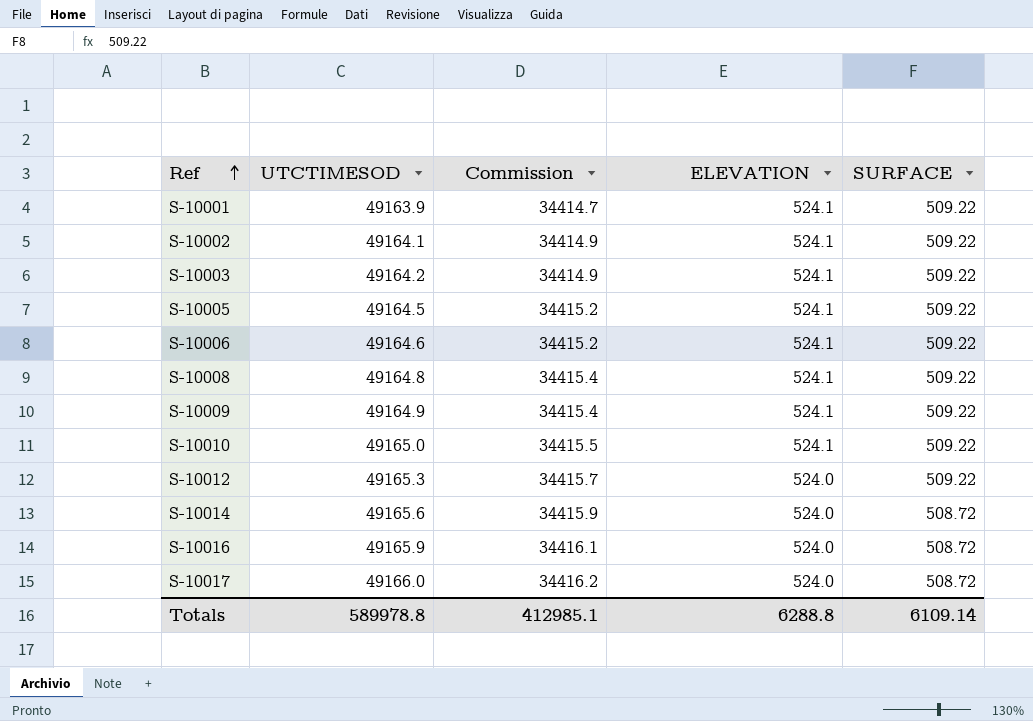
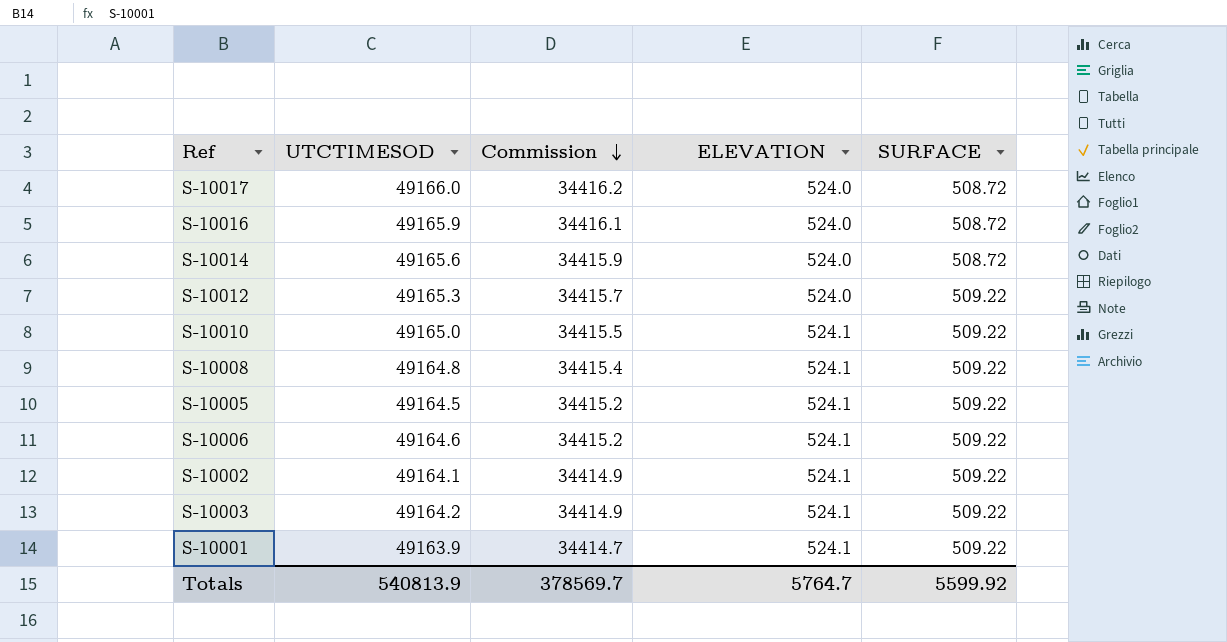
row order: Ref ascending -> Commission descending
row S-10009: 49164.9 | 34415.4 | 524.1 | 509.22 -> none
Totals | UTCTIMESOD: 589978.8 -> 540813.9
Totals | Commission: 412985.1 -> 378569.7
Totals | ELEVATION: 6288.8 -> 5764.7
Totals | SURFACE: 6109.14 -> 5599.92

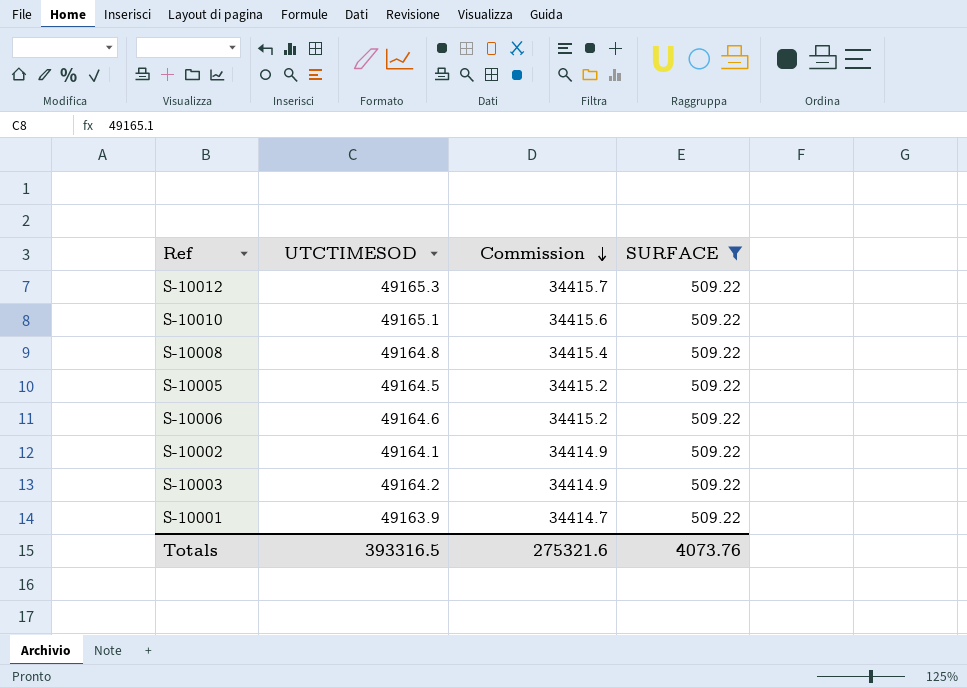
filter: none -> SURFACE = 509.22
column ELEVATION | position: 4 -> none
S-10010 | UTCTIMESOD: 49165.0 -> 49165.1
S-10010 | Commission: 34415.5 -> 34415.6
Totals | UTCTIMESOD: 540813.9 -> 393316.5
Totals | Commission: 378569.7 -> 275321.6
Totals | SURFACE: 5599.92 -> 4073.76

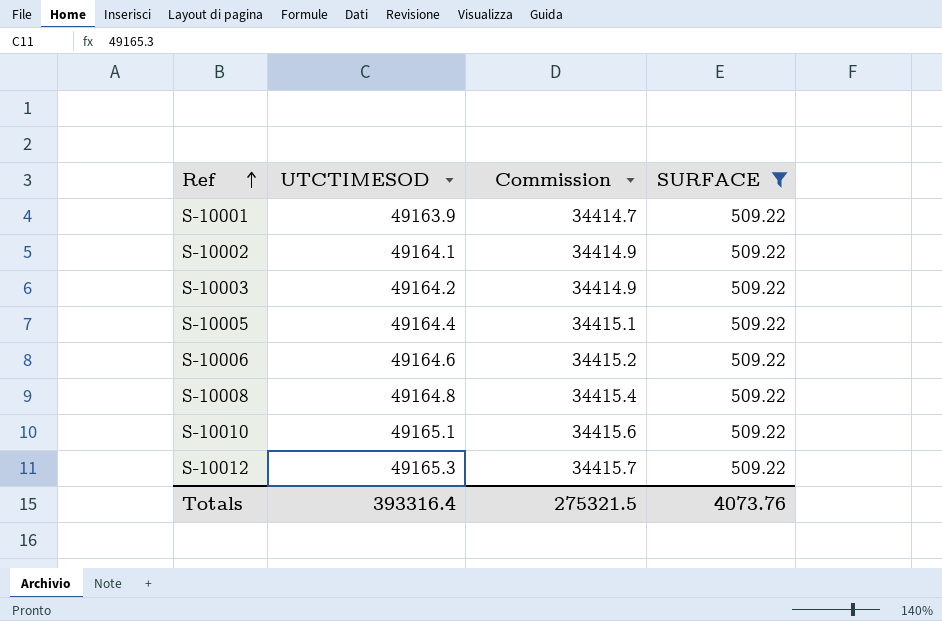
row order: Commission descending -> Ref ascending
S-10005 | UTCTIMESOD: 49164.5 -> 49164.4
S-10005 | Commission: 34415.2 -> 34415.1
Totals | UTCTIMESOD: 393316.5 -> 393316.4
Totals | Commission: 275321.6 -> 275321.5

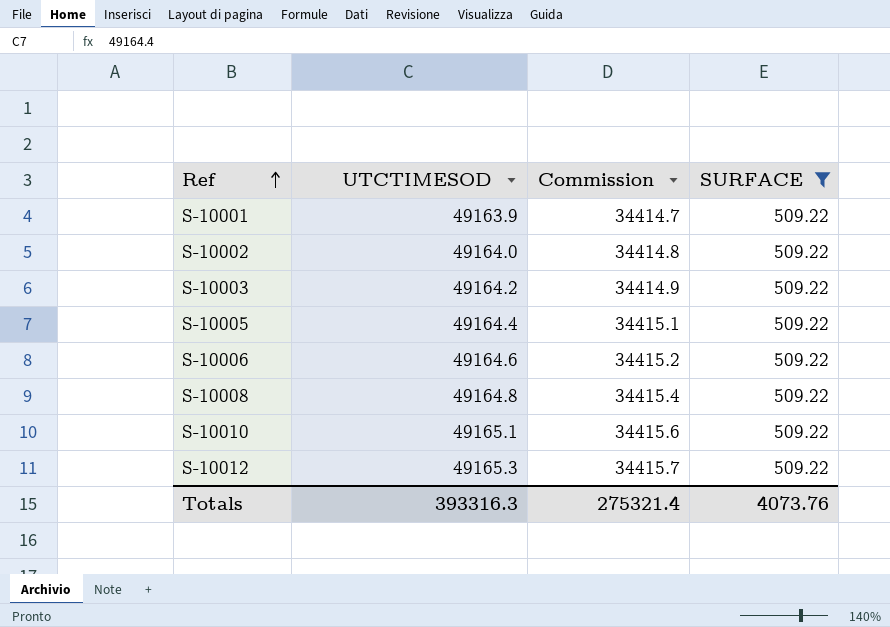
S-10002 | UTCTIMESOD: 49164.1 -> 49164.0
S-10002 | Commission: 34414.9 -> 34414.8
Totals | UTCTIMESOD: 393316.4 -> 393316.3
Totals | Commission: 275321.5 -> 275321.4

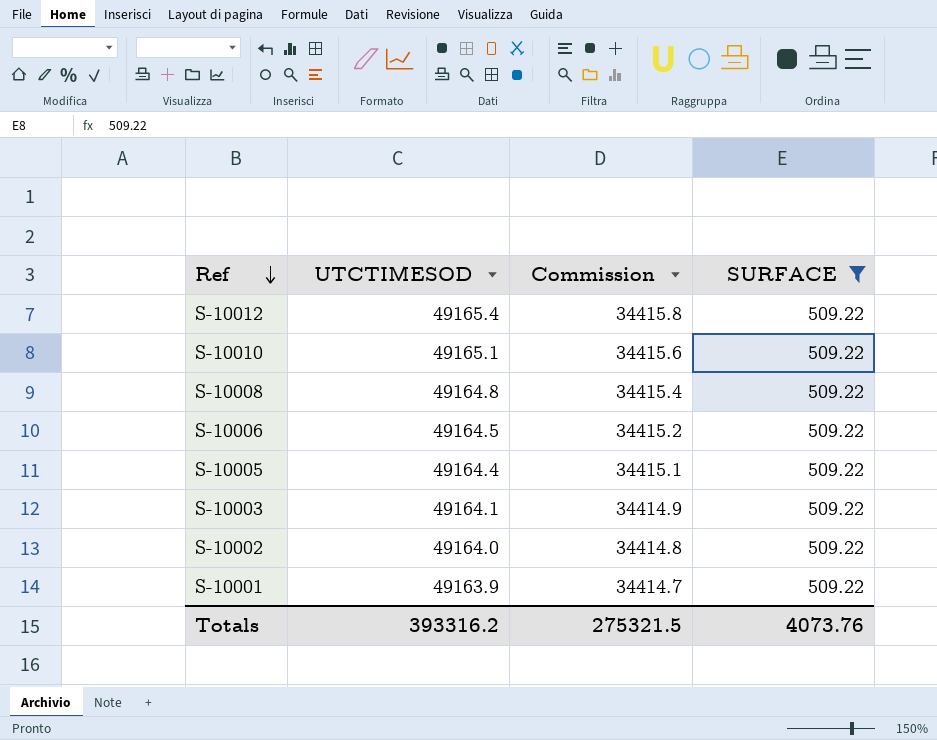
row order: Ref ascending -> Ref descending
S-10012 | UTCTIMESOD: 49165.3 -> 49165.4
S-10012 | Commission: 34415.7 -> 34415.8
S-10006 | UTCTIMESOD: 49164.6 -> 49164.5
S-10003 | UTCTIMESOD: 49164.2 -> 49164.1
Totals | UTCTIMESOD: 393316.3 -> 393316.2
Totals | Commission: 275321.4 -> 275321.5

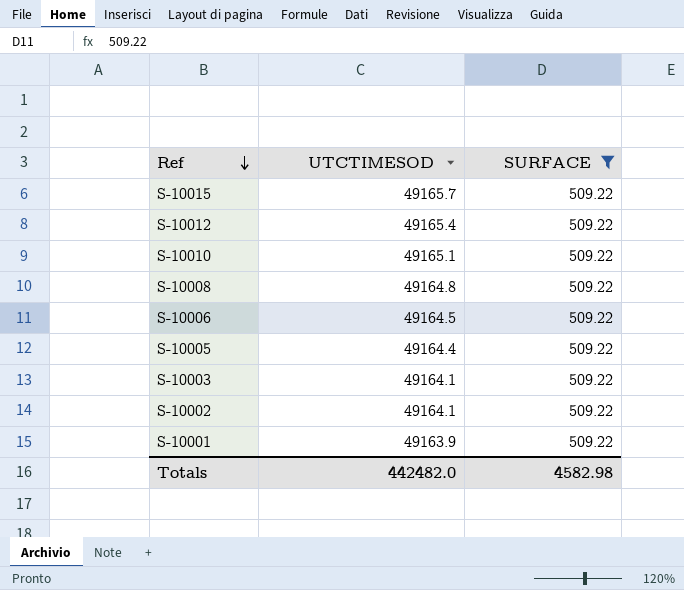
column Commission | formula: [UTCTIMESOD] * 0.7 -> none
row S-10015: none -> 49165.7 | 509.22
S-10002 | UTCTIMESOD: 49164.0 -> 49164.1
Totals | UTCTIMESOD: 393316.2 -> 442482.0
Totals | SURFACE: 4073.76 -> 4582.98

